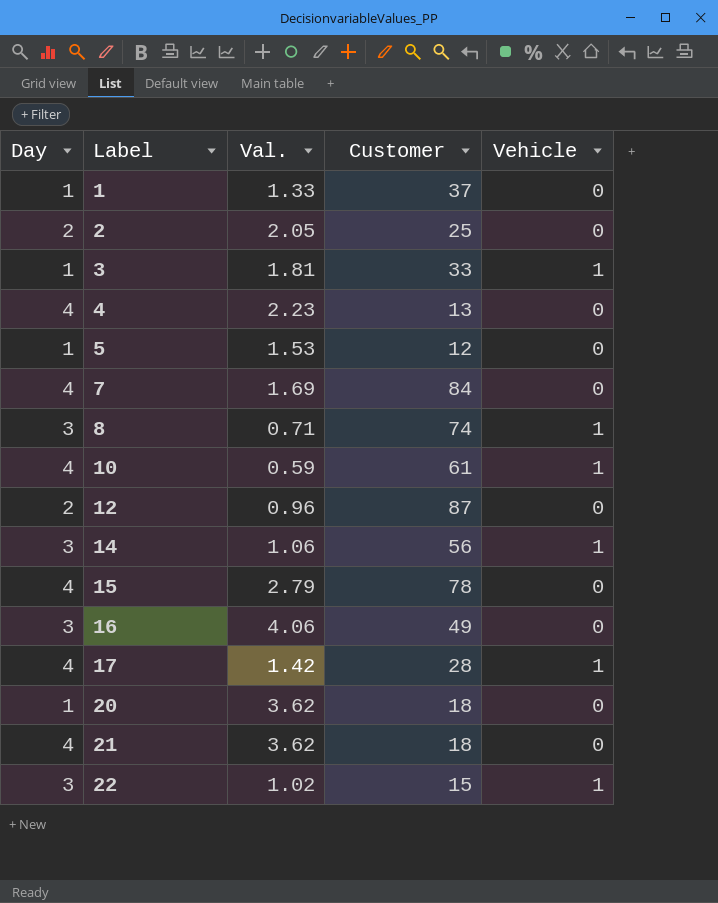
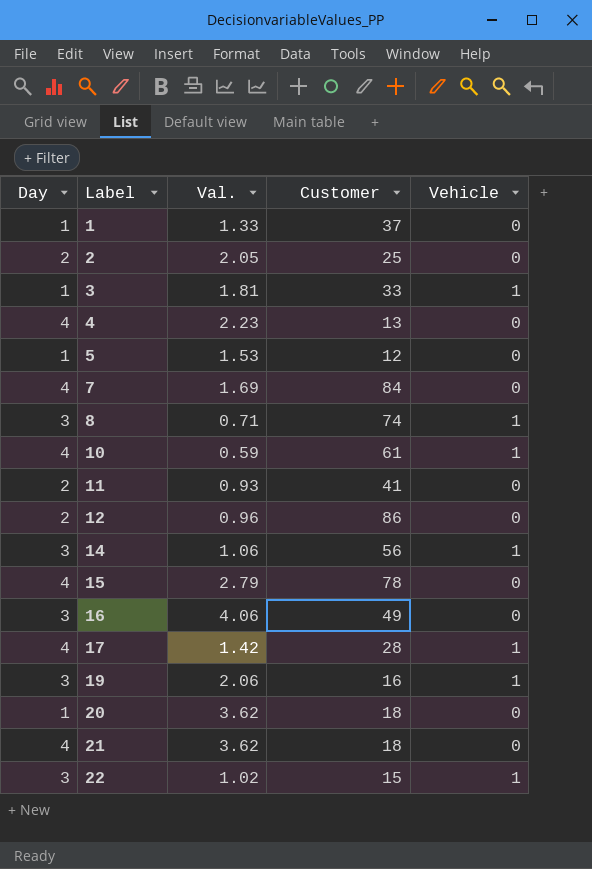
row 11: none -> 2 | 0.93 | 41 | 0
12 | Customer: 87 -> 86
row 19: none -> 3 | 2.06 | 16 | 1

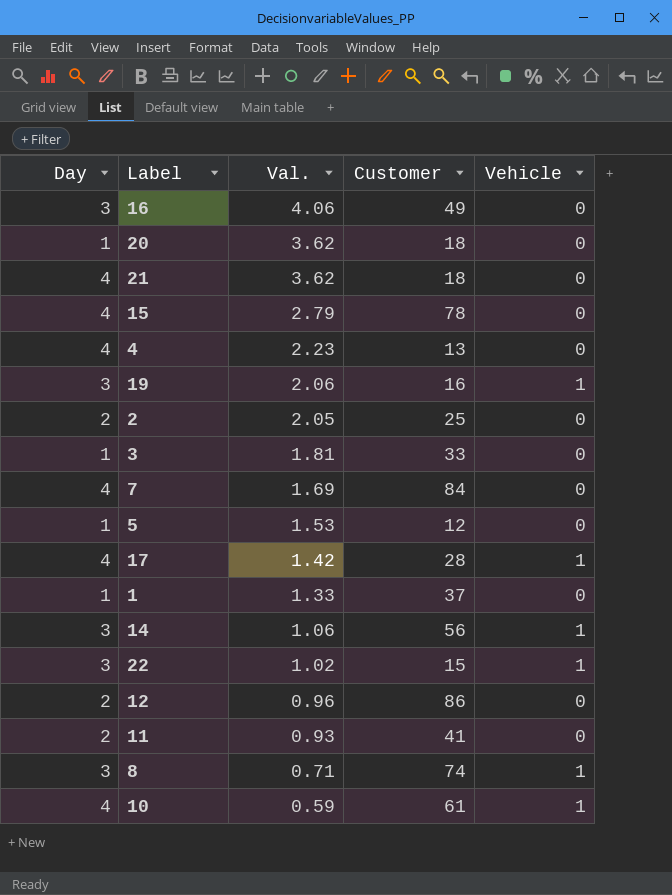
row order: Label ascending -> Val. descending
3 | Vehicle: 1 -> 0

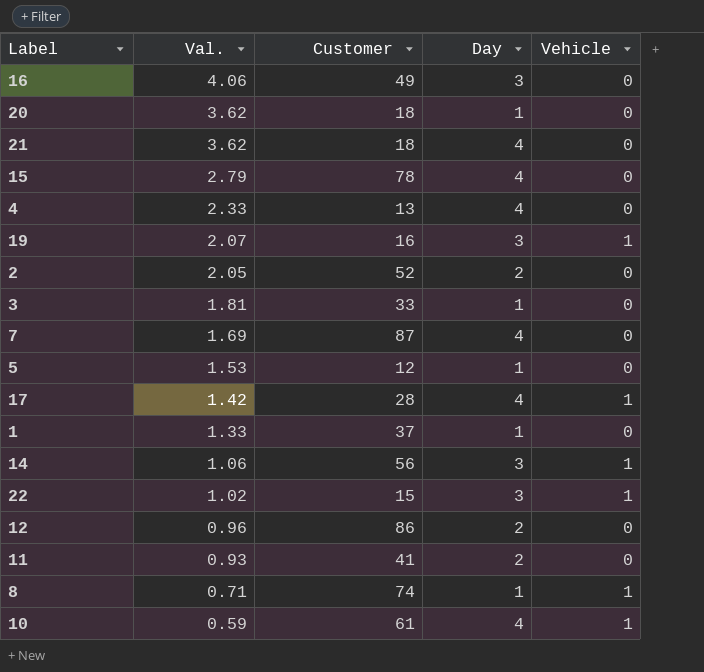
column Day | position: 1 -> 4
4 | Val.: 2.23 -> 2.33
19 | Val.: 2.06 -> 2.07
2 | Customer: 25 -> 52
7 | Customer: 84 -> 87
8 | Day: 3 -> 1

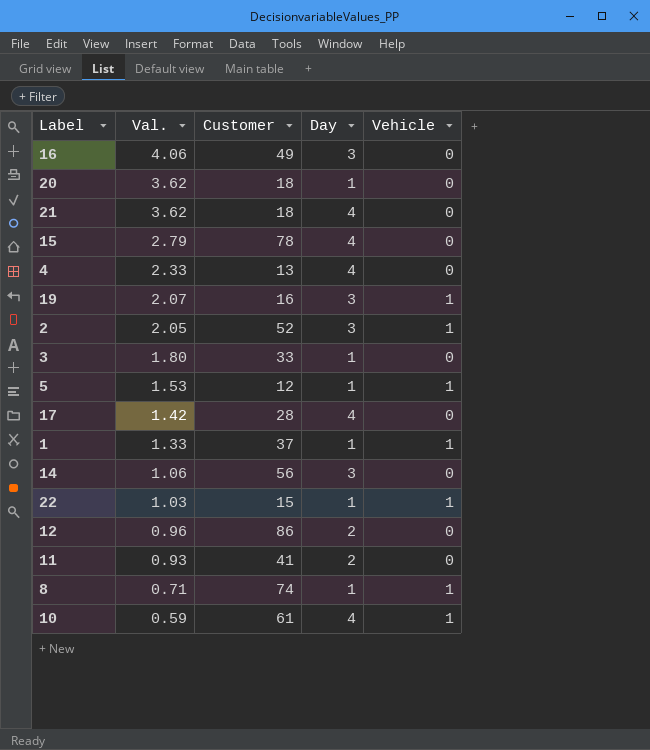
row 7: 1.69 | 87 | 4 | 0 -> none
2 | Day: 2 -> 3
2 | Vehicle: 0 -> 1
3 | Val.: 1.81 -> 1.80
5 | Vehicle: 0 -> 1
17 | Vehicle: 1 -> 0
1 | Vehicle: 0 -> 1
14 | Vehicle: 1 -> 0
22 | Val.: 1.02 -> 1.03
22 | Day: 3 -> 1

